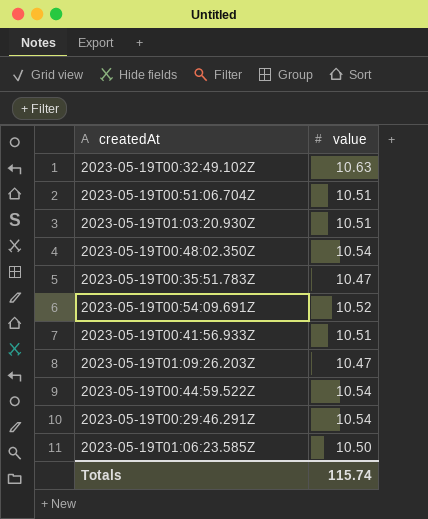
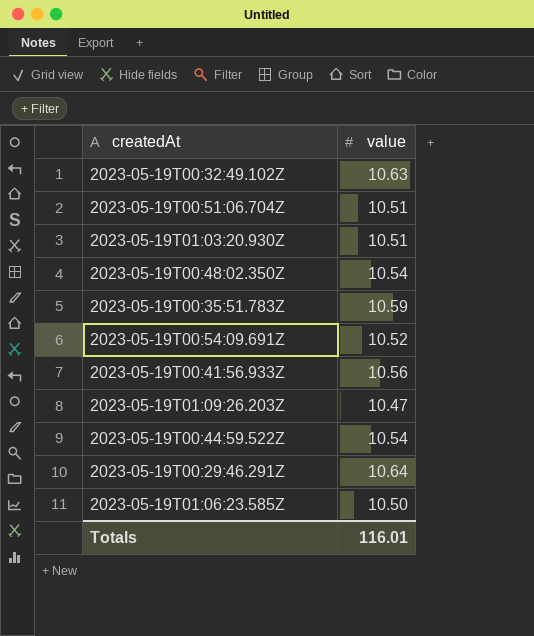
2023-05-19T00:35:51.783Z | value: 10.47 -> 10.59
2023-05-19T00:41:56.933Z | value: 10.51 -> 10.56
2023-05-19T00:29:46.291Z | value: 10.54 -> 10.64
Totals | value: 115.74 -> 116.01

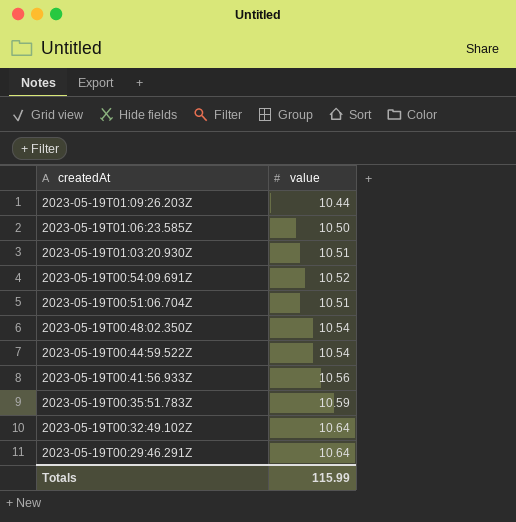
row order: none -> createdAt descending
2023-05-19T01:09:26.203Z | value: 10.47 -> 10.44
2023-05-19T00:32:49.102Z | value: 10.63 -> 10.64
Totals | value: 116.01 -> 115.99

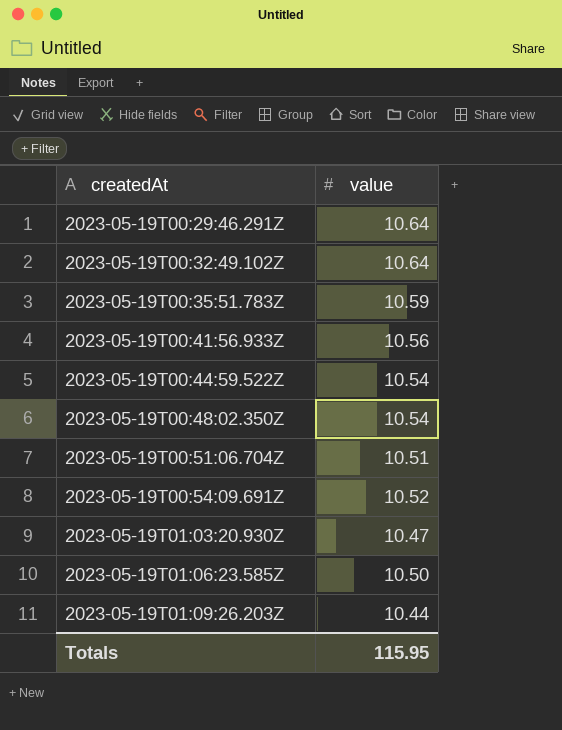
row order: createdAt descending -> createdAt ascending
2023-05-19T01:03:20.930Z | value: 10.51 -> 10.47
Totals | value: 115.99 -> 115.95

